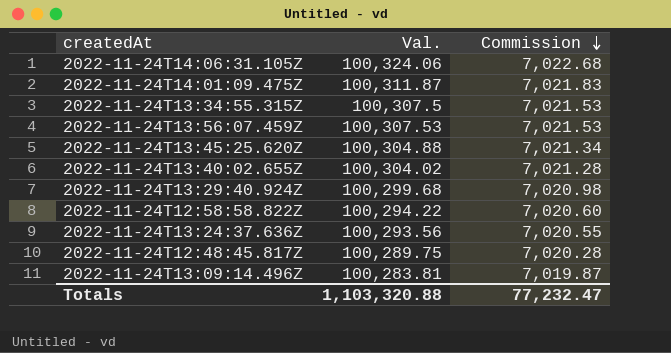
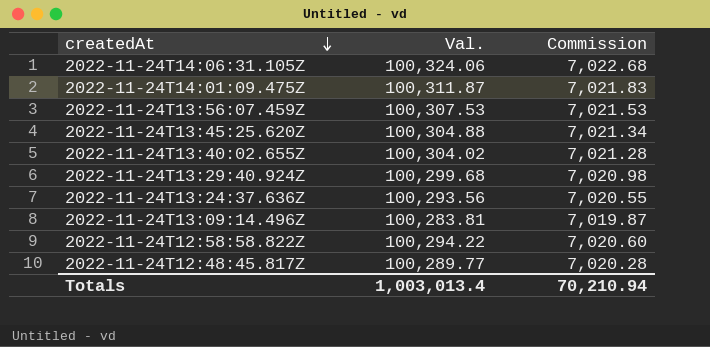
row order: Commission descending -> createdAt descending
row 2022-11-24T13:34:55.315Z: 100,307.5 | 7,021.53 -> none
2022-11-24T12:48:45.817Z | Val.: 100,289.75 -> 100,289.77
Totals | Val.: 1,103,320.88 -> 1,003,013.4
Totals | Commission: 77,232.47 -> 70,210.94

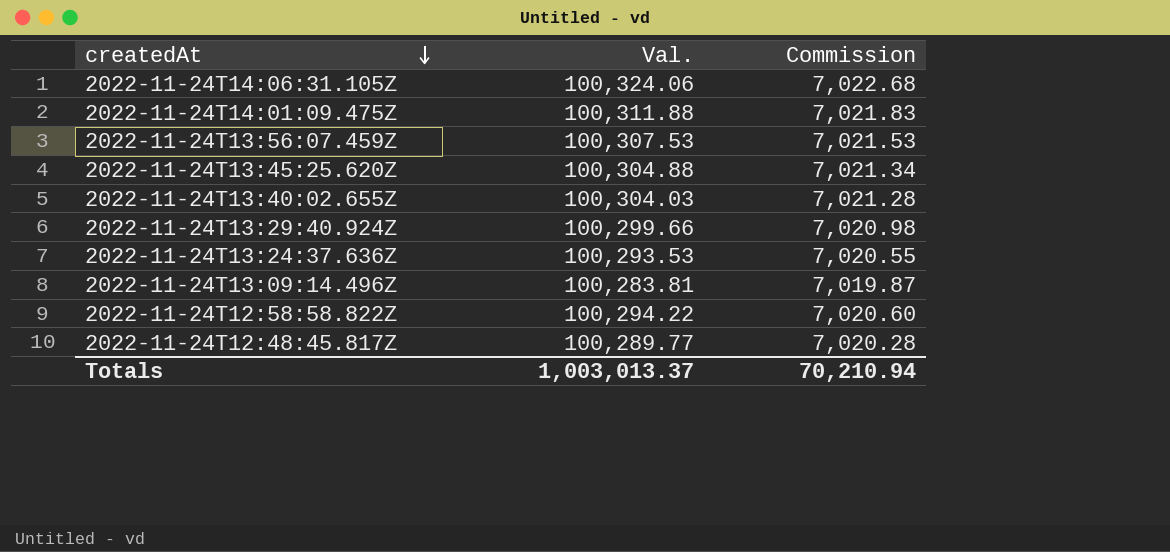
2022-11-24T14:01:09.475Z | Val.: 100,311.87 -> 100,311.88
2022-11-24T13:40:02.655Z | Val.: 100,304.02 -> 100,304.03
2022-11-24T13:29:40.924Z | Val.: 100,299.68 -> 100,299.66
2022-11-24T13:24:37.636Z | Val.: 100,293.56 -> 100,293.53
Totals | Val.: 1,003,013.4 -> 1,003,013.37

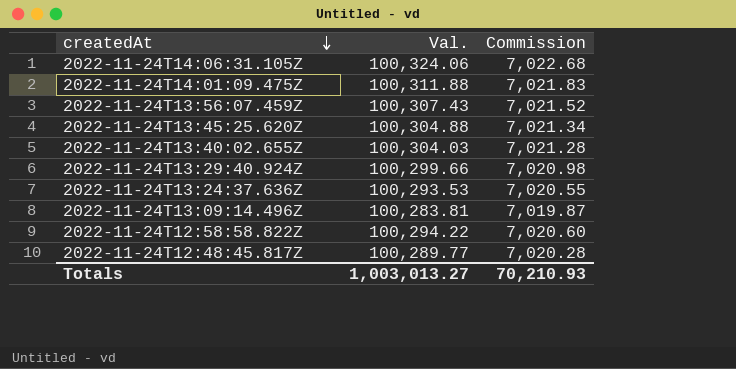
2022-11-24T13:56:07.459Z | Val.: 100,307.53 -> 100,307.43
2022-11-24T13:56:07.459Z | Commission: 7,021.53 -> 7,021.52
Totals | Val.: 1,003,013.37 -> 1,003,013.27
Totals | Commission: 70,210.94 -> 70,210.93

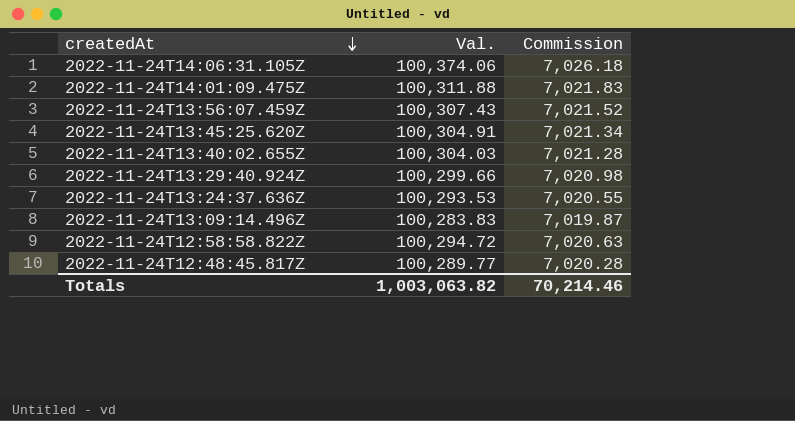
2022-11-24T14:06:31.105Z | Val.: 100,324.06 -> 100,374.06
2022-11-24T14:06:31.105Z | Commission: 7,022.68 -> 7,026.18
2022-11-24T13:45:25.620Z | Val.: 100,304.88 -> 100,304.91
2022-11-24T13:09:14.496Z | Val.: 100,283.81 -> 100,283.83
2022-11-24T12:58:58.822Z | Val.: 100,294.22 -> 100,294.72
2022-11-24T12:58:58.822Z | Commission: 7,020.60 -> 7,020.63
Totals | Val.: 1,003,013.27 -> 1,003,063.82
Totals | Commission: 70,210.93 -> 70,214.46

